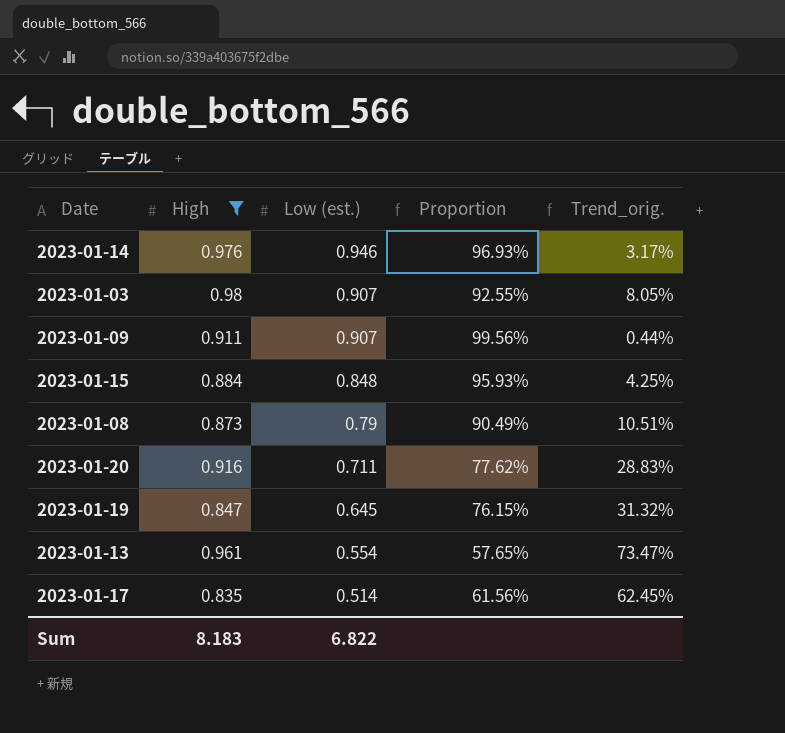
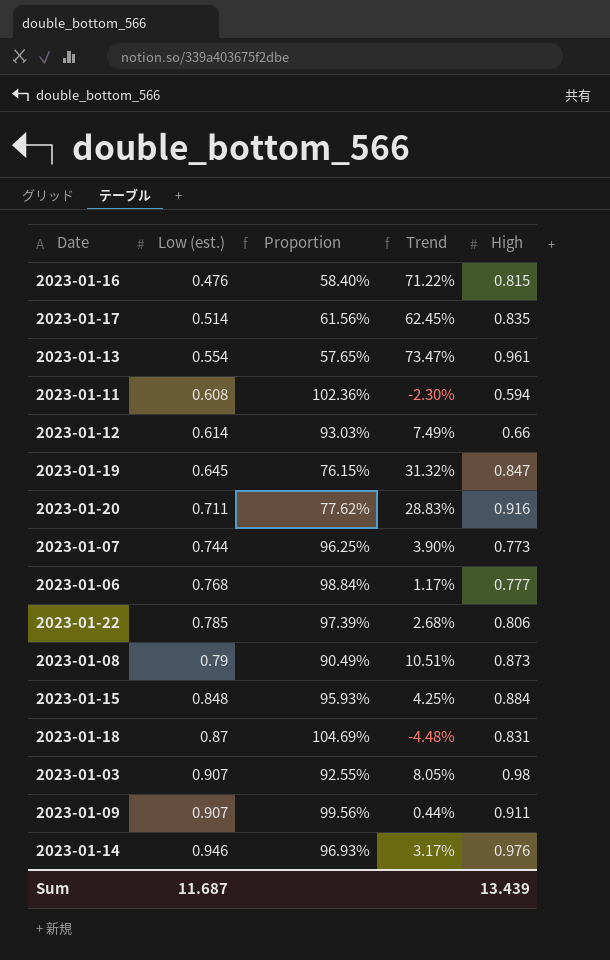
filter: High >= 0.835 -> none
row order: Low (est.) descending -> Low (est.) ascending
column name: Trend_orig. -> Trend
column High | position: 2 -> 5
Sum | Low (est.): 6.822 -> 11.687
Sum | High: 8.183 -> 13.439

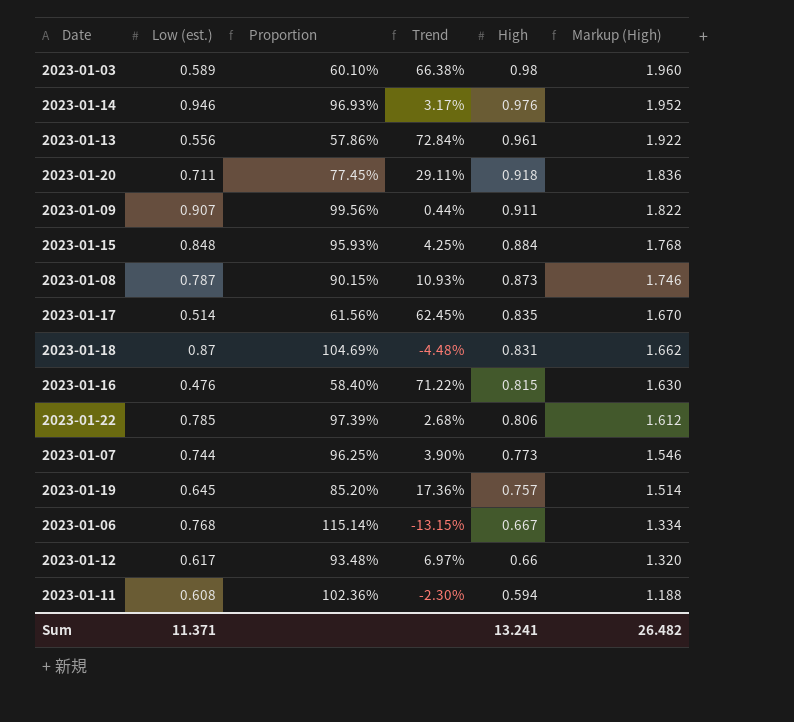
row order: Low (est.) ascending -> High descending
column Markup (High) | formula: none -> [High] * 2
2023-01-03 | Low (est.): 0.907 -> 0.589
2023-01-03 | Proportion: 92.55% -> 60.10%
2023-01-03 | Trend: 8.05% -> 66.38%
2023-01-13 | Low (est.): 0.554 -> 0.556
2023-01-13 | Proportion: 57.65% -> 57.86%
2023-01-13 | Trend: 73.47% -> 72.84%
2023-01-20 | Proportion: 77.62% -> 77.45%
2023-01-20 | Trend: 28.83% -> 29.11%
2023-01-20 | High: 0.916 -> 0.918
2023-01-08 | Low (est.): 0.79 -> 0.787
2023-01-08 | Proportion: 90.49% -> 90.15%
2023-01-08 | Trend: 10.51% -> 10.93%
2023-01-19 | Proportion: 76.15% -> 85.20%
2023-01-19 | Trend: 31.32% -> 17.36%
2023-01-19 | High: 0.847 -> 0.757
2023-01-06 | Proportion: 98.84% -> 115.14%
2023-01-06 | Trend: 1.17% -> -13.15%
2023-01-06 | High: 0.777 -> 0.667
2023-01-12 | Low (est.): 0.614 -> 0.617
2023-01-12 | Proportion: 93.03% -> 93.48%
2023-01-12 | Trend: 7.49% -> 6.97%
Sum | Low (est.): 11.687 -> 11.371
Sum | High: 13.439 -> 13.241

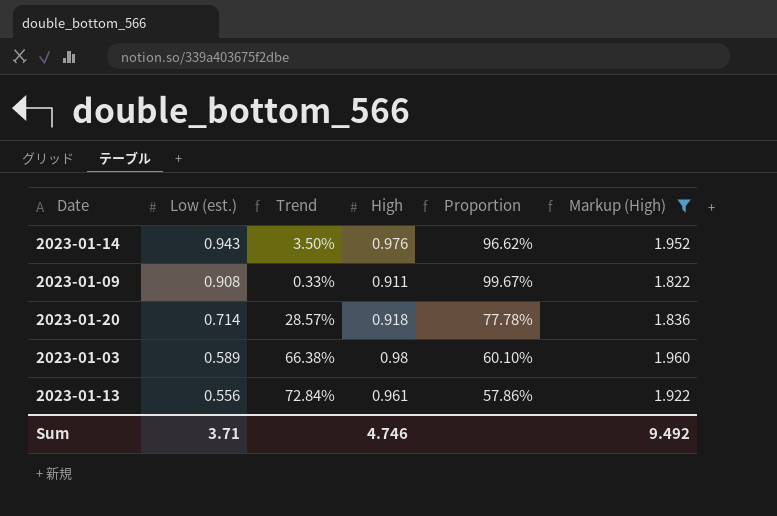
filter: none -> Markup (High) >= 1.822
row order: High descending -> Low (est.) descending
column Proportion | position: 3 -> 5
2023-01-14 | Low (est.): 0.946 -> 0.943
2023-01-14 | Trend: 3.17% -> 3.50%
2023-01-14 | Proportion: 96.93% -> 96.62%
2023-01-09 | Low (est.): 0.907 -> 0.908
2023-01-09 | Trend: 0.44% -> 0.33%
2023-01-09 | Proportion: 99.56% -> 99.67%
2023-01-20 | Low (est.): 0.711 -> 0.714
2023-01-20 | Trend: 29.11% -> 28.57%
2023-01-20 | Proportion: 77.45% -> 77.78%
Sum | Low (est.): 11.371 -> 3.71
Sum | High: 13.241 -> 4.746
Sum | Markup (High): 26.482 -> 9.492

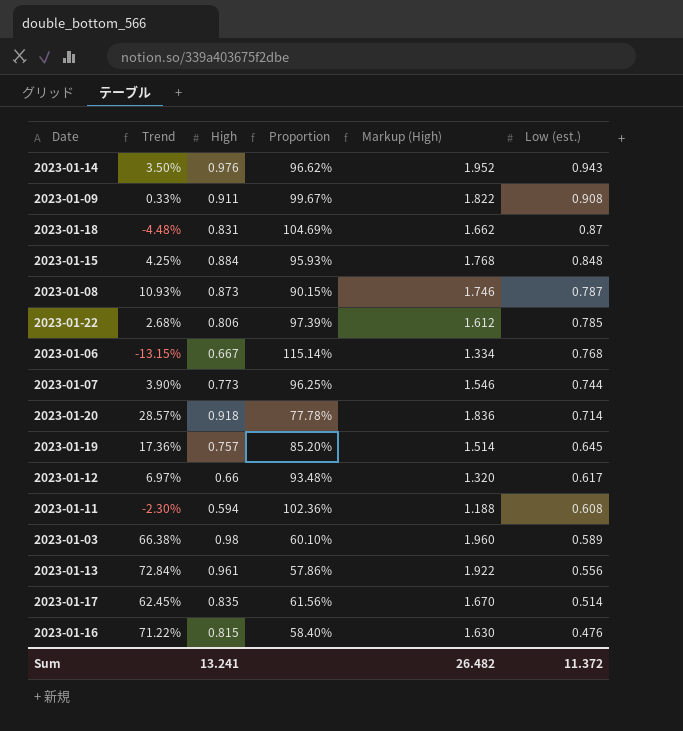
filter: Markup (High) >= 1.822 -> none
column Low (est.) | position: 2 -> 6
Sum | High: 4.746 -> 13.241
Sum | Markup (High): 9.492 -> 26.482
Sum | Low (est.): 3.71 -> 11.372

